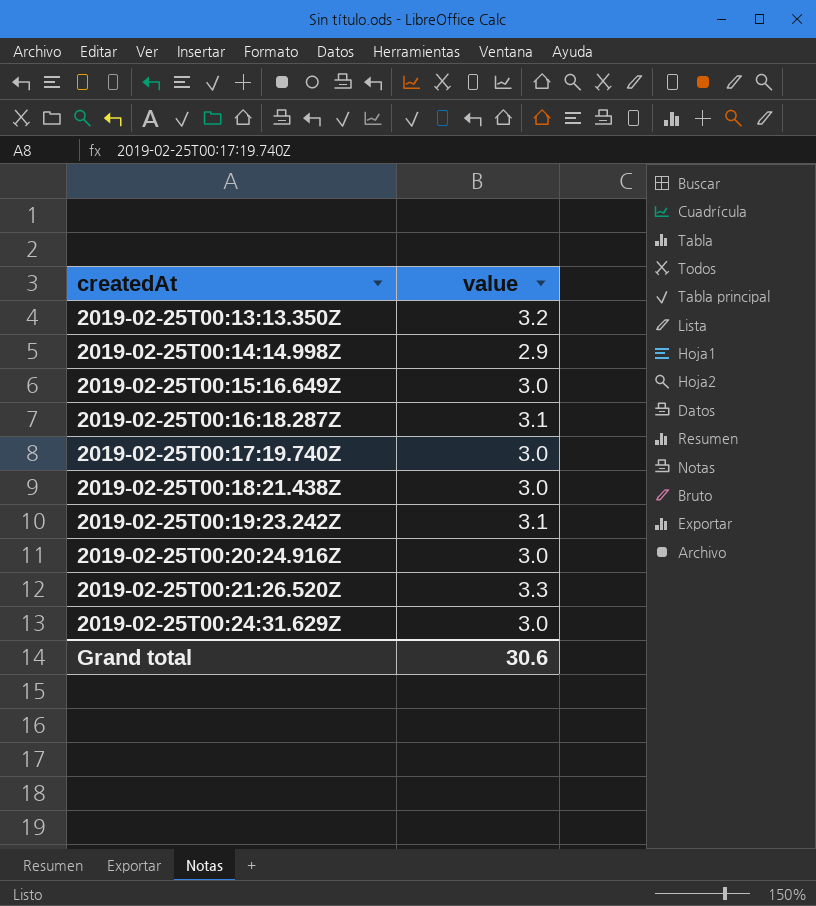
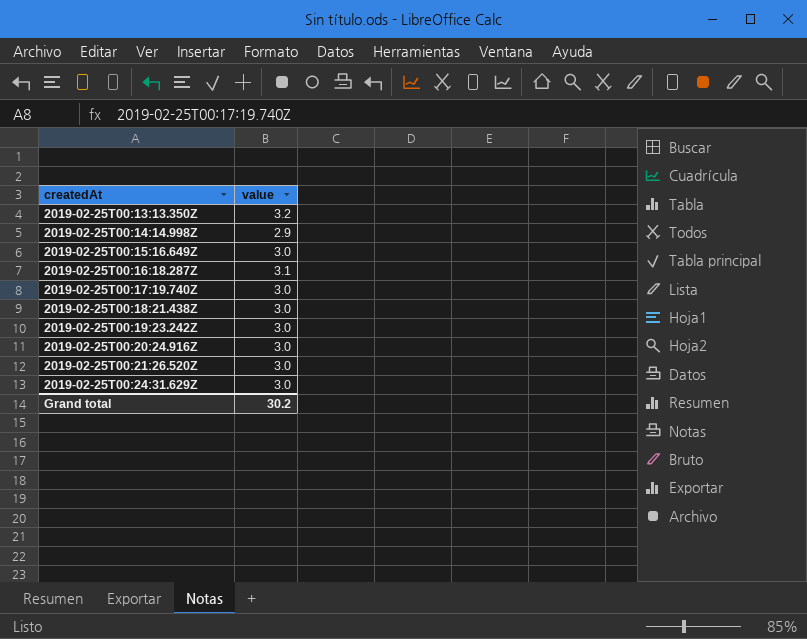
2019-02-25T00:19:23.242Z | value: 3.1 -> 3.0
2019-02-25T00:21:26.520Z | value: 3.3 -> 3.0
Grand total | value: 30.6 -> 30.2

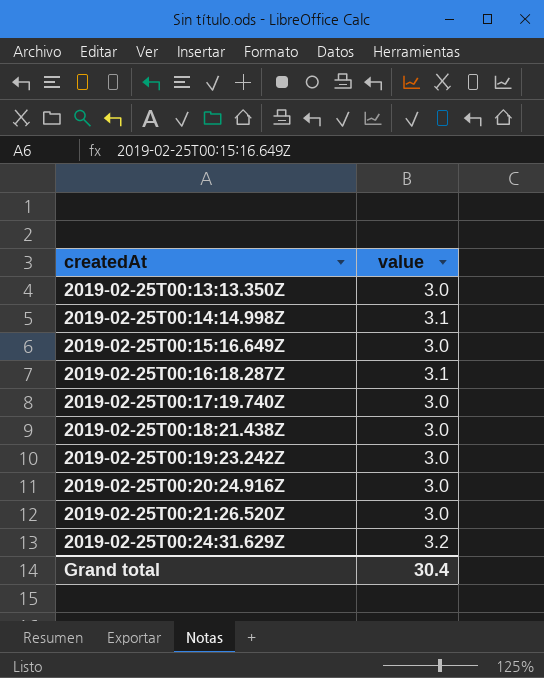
2019-02-25T00:13:13.350Z | value: 3.2 -> 3.0
2019-02-25T00:14:14.998Z | value: 2.9 -> 3.1
2019-02-25T00:24:31.629Z | value: 3.0 -> 3.2
Grand total | value: 30.2 -> 30.4

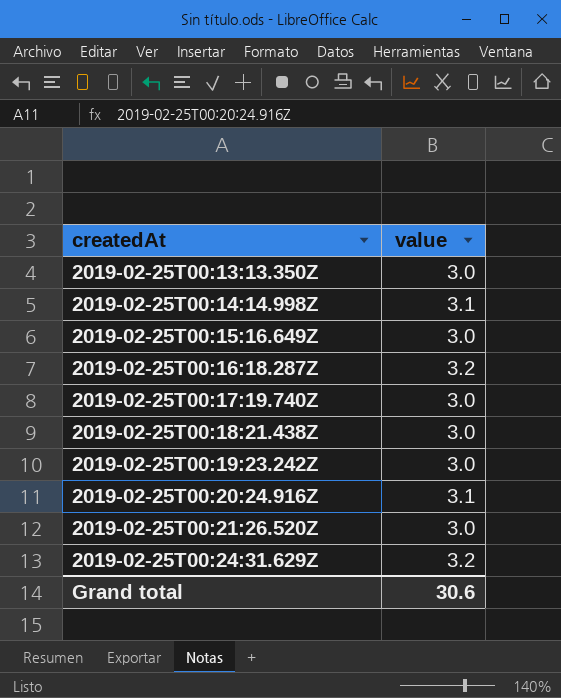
2019-02-25T00:16:18.287Z | value: 3.1 -> 3.2
2019-02-25T00:20:24.916Z | value: 3.0 -> 3.1
Grand total | value: 30.4 -> 30.6

